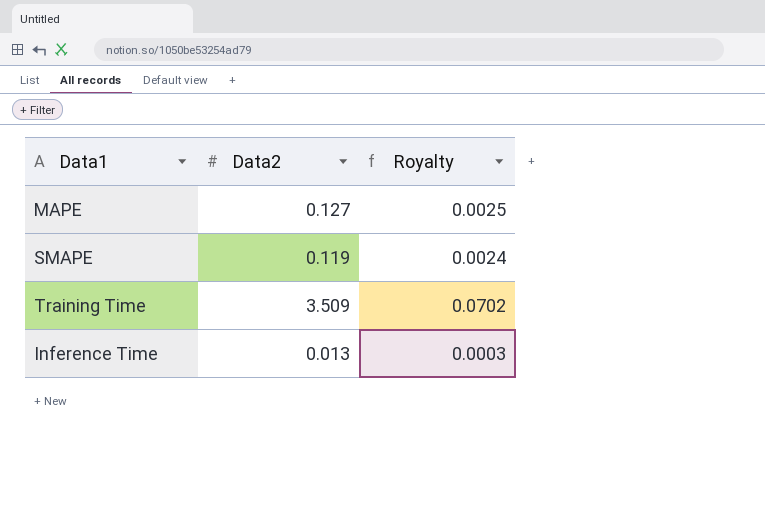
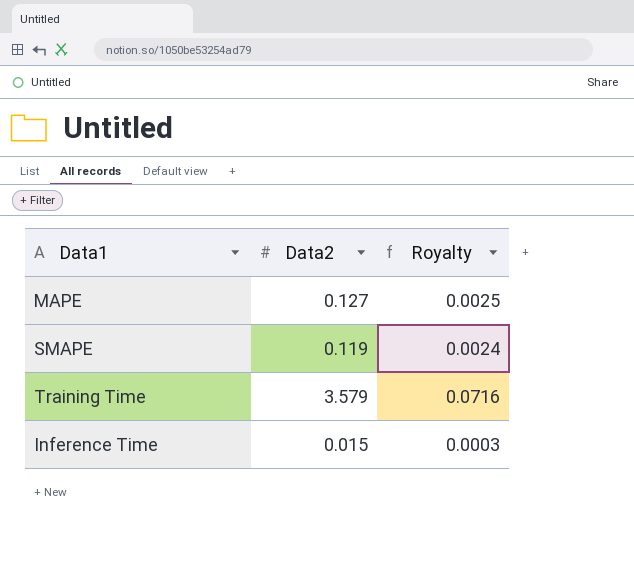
Training Time | Data2: 3.509 -> 3.579
Training Time | Royalty: 0.0702 -> 0.0716
Inference Time | Data2: 0.013 -> 0.015

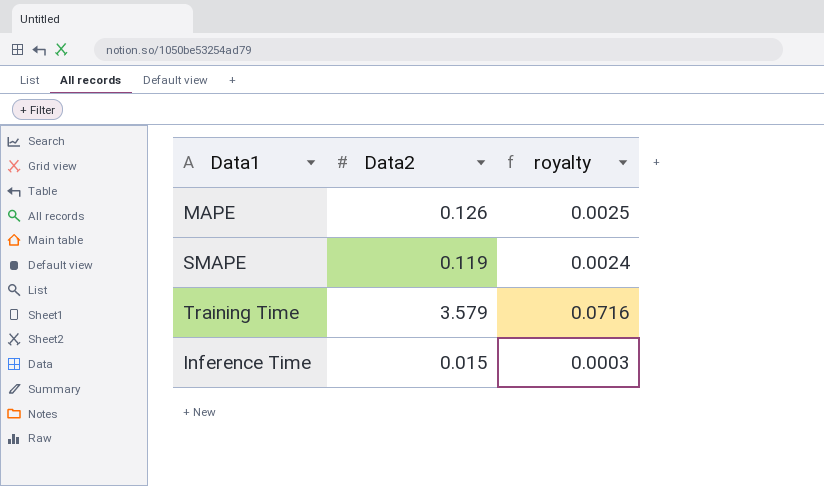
column name: Royalty -> royalty
MAPE | Data2: 0.127 -> 0.126

